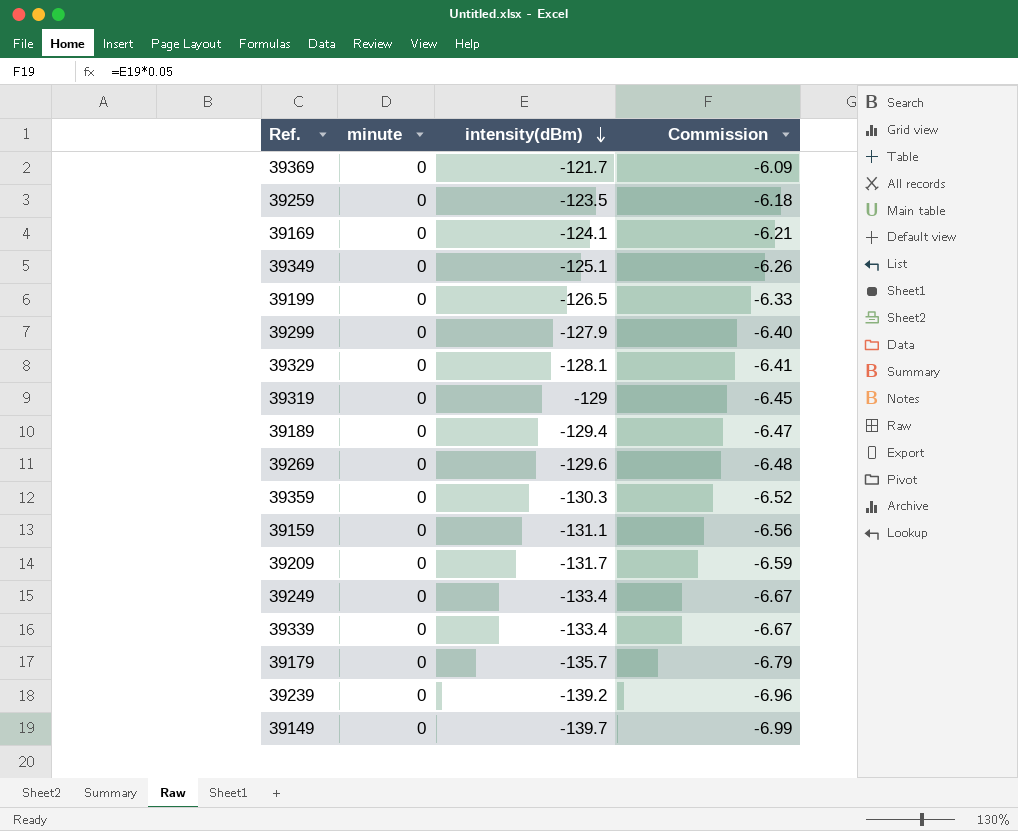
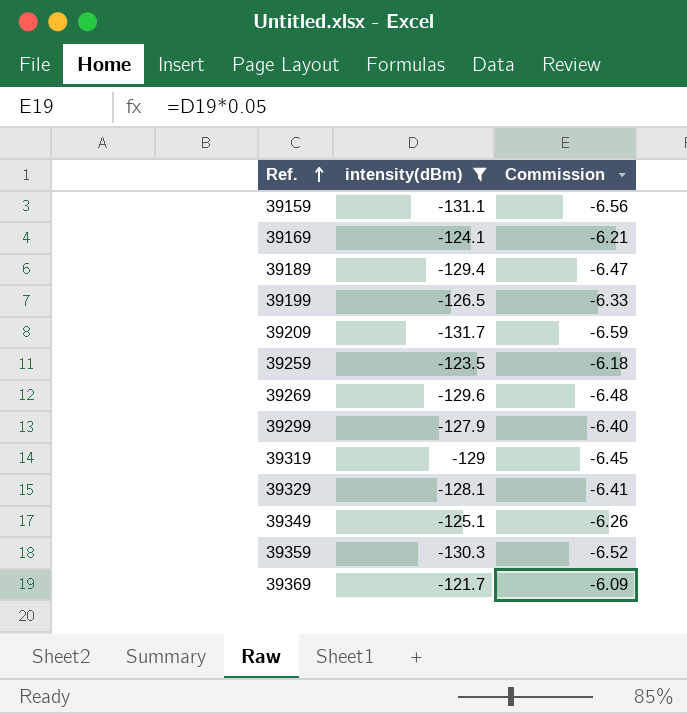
filter: none -> intensity(dBm) >= -131.7
row order: intensity(dBm) descending -> Ref. ascending
column minute | position: 2 -> none

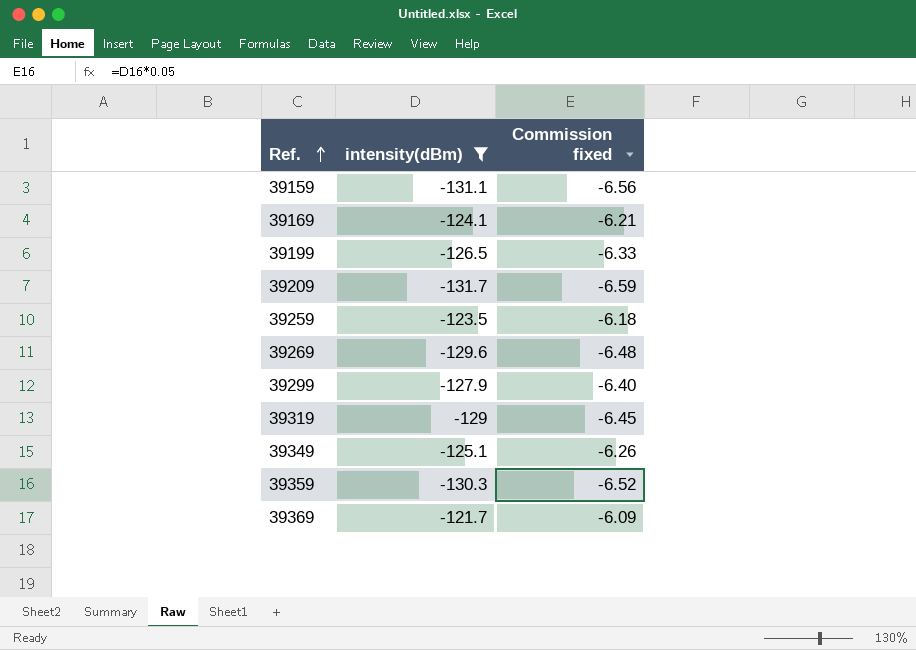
column name: Commission -> Commission fixed
row 39189: -129.4 | -6.47 -> none
row 39329: -128.1 | -6.41 -> none

